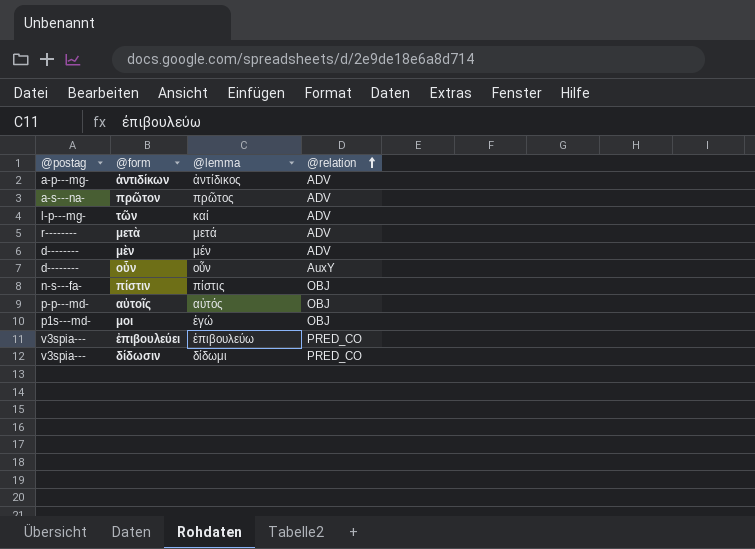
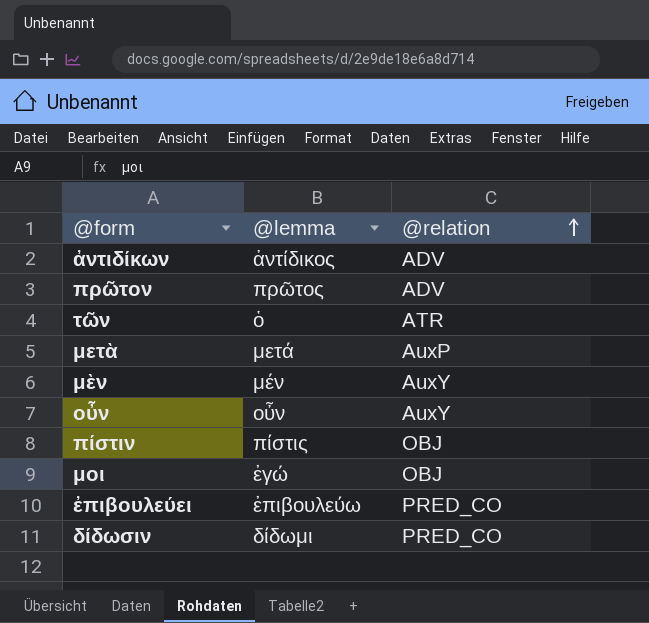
column @postag | position: 1 -> none
row αὐτοῖς: p-p---md- | αὐτός | OBJ -> none
τῶν | @lemma: καί -> ὁ
τῶν | @relation: ADV -> ATR
μετὰ | @relation: ADV -> AuxP
μὲν | @relation: ADV -> AuxY

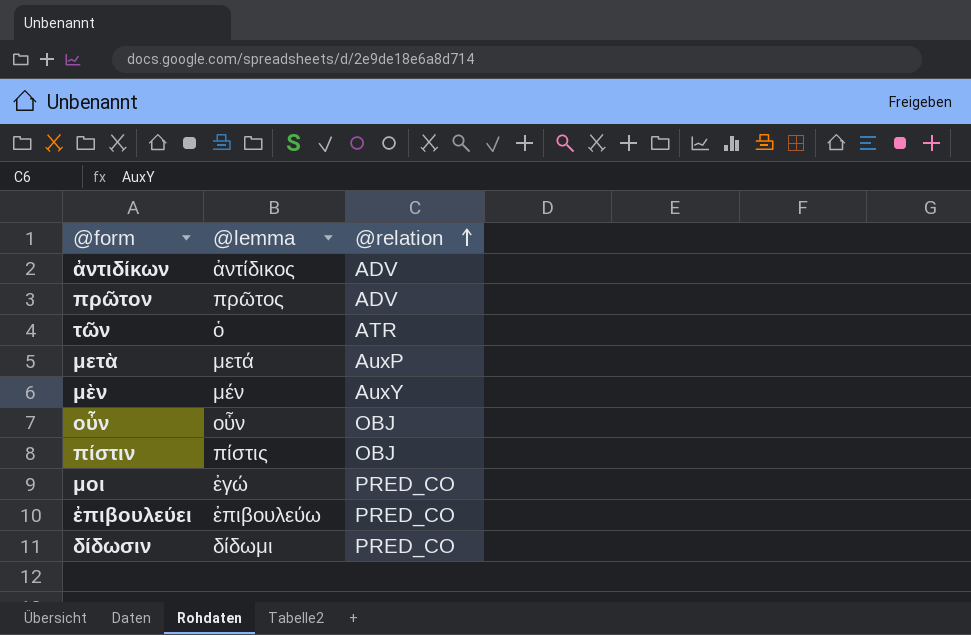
οὖν | @relation: AuxY -> OBJ
μοι | @relation: OBJ -> PRED_CO

